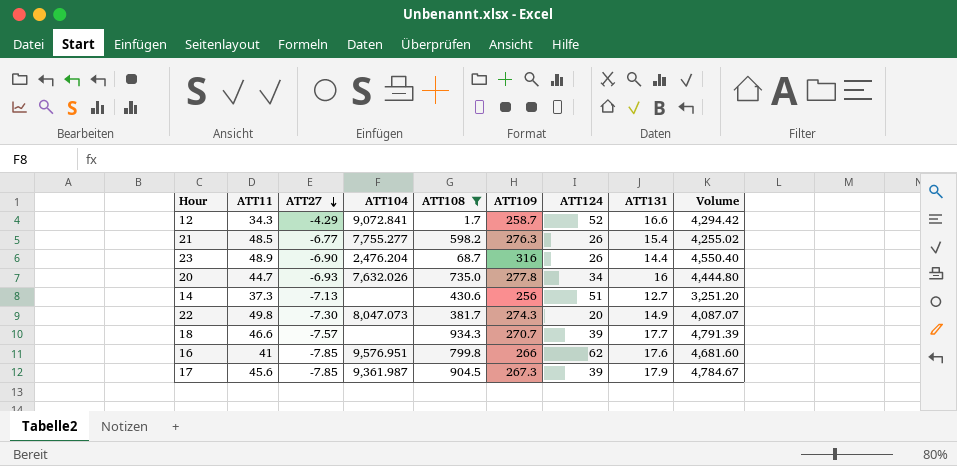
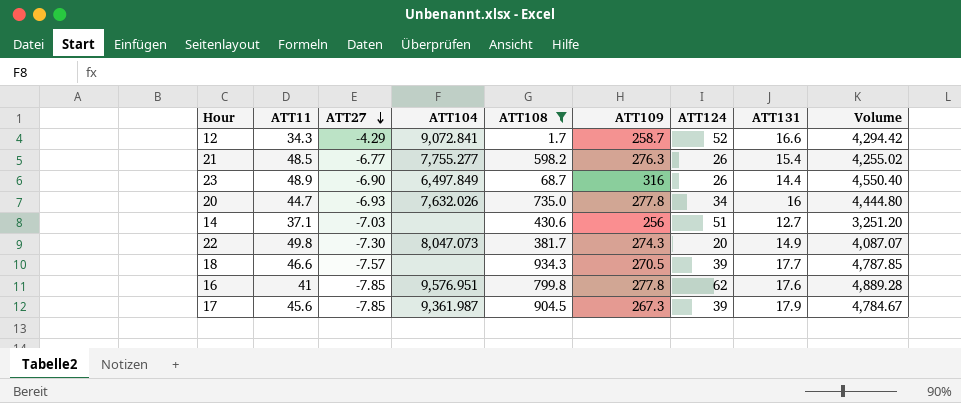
23 | ATT104: 2,476.204 -> 6,497.849
14 | ATT11: 37.3 -> 37.1
14 | ATT27: -7.13 -> -7.03
18 | ATT109: 270.7 -> 270.5
18 | Volume: 4,791.39 -> 4,787.85
16 | ATT109: 266 -> 277.8
16 | Volume: 4,681.60 -> 4,889.28

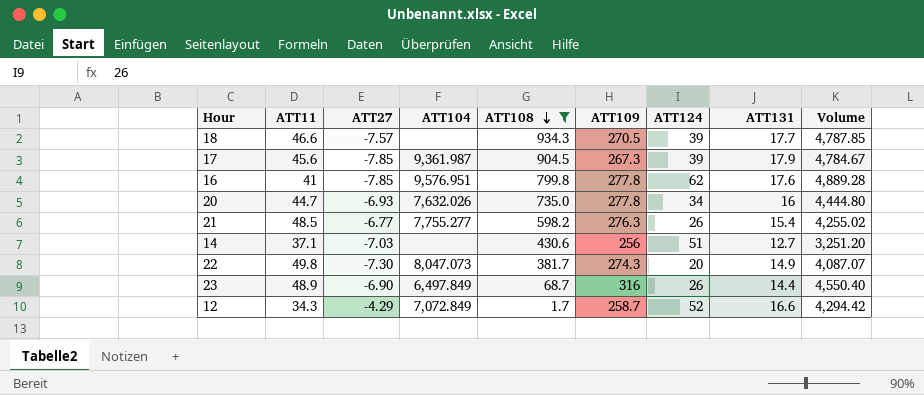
row order: ATT27 descending -> ATT108 descending
12 | ATT104: 9,072.841 -> 7,072.849

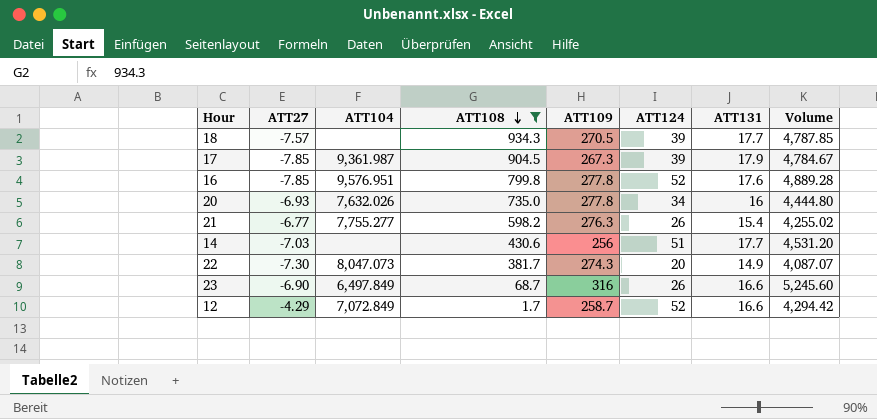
column ATT11 | position: 2 -> none
16 | ATT124: 62 -> 52
14 | ATT131: 12.7 -> 17.7
14 | Volume: 3,251.20 -> 4,531.20
23 | ATT131: 14.4 -> 16.6
23 | Volume: 4,550.40 -> 5,245.60

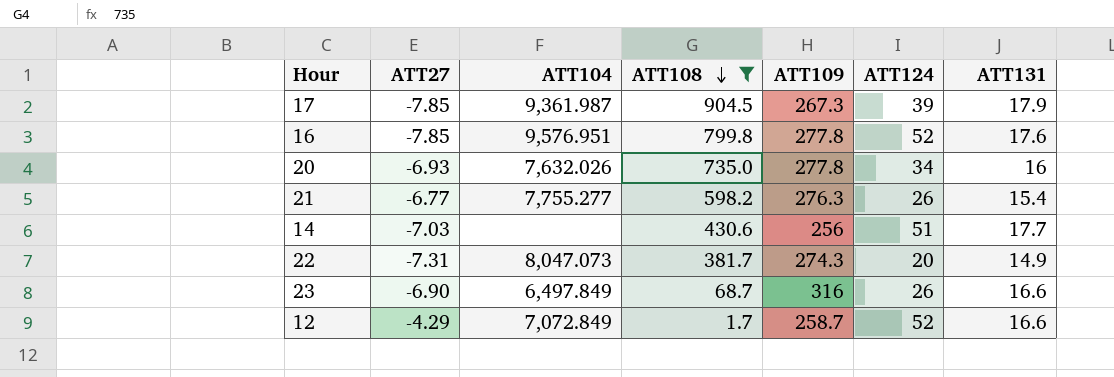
column Volume | formula: [ATT109] * [ATT131] -> none
row 18: -7.57 | none | 934.3 | 270.5 | 39 | 17.7 | 4,787.85 -> none
22 | ATT27: -7.30 -> -7.31

